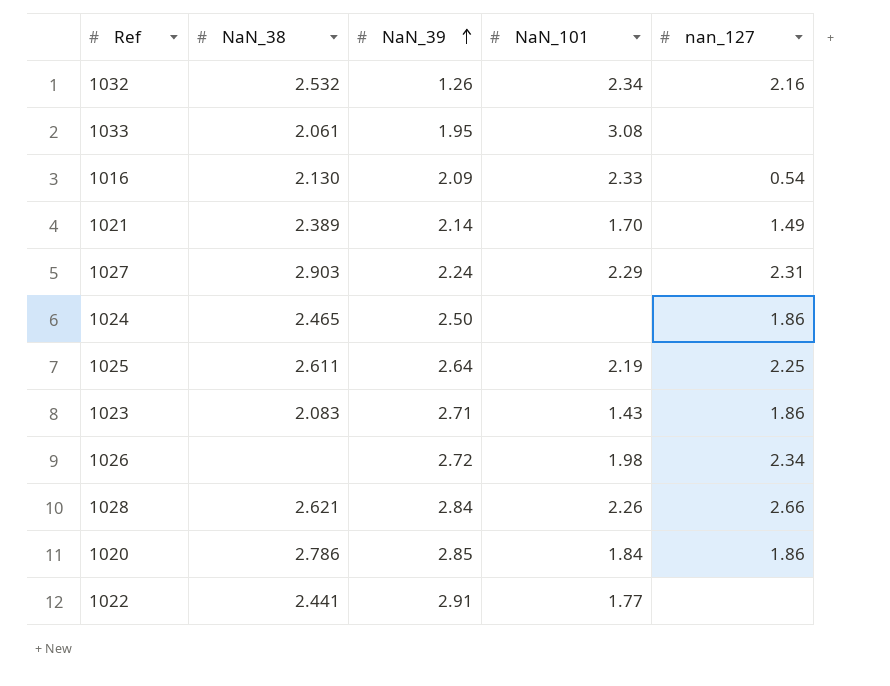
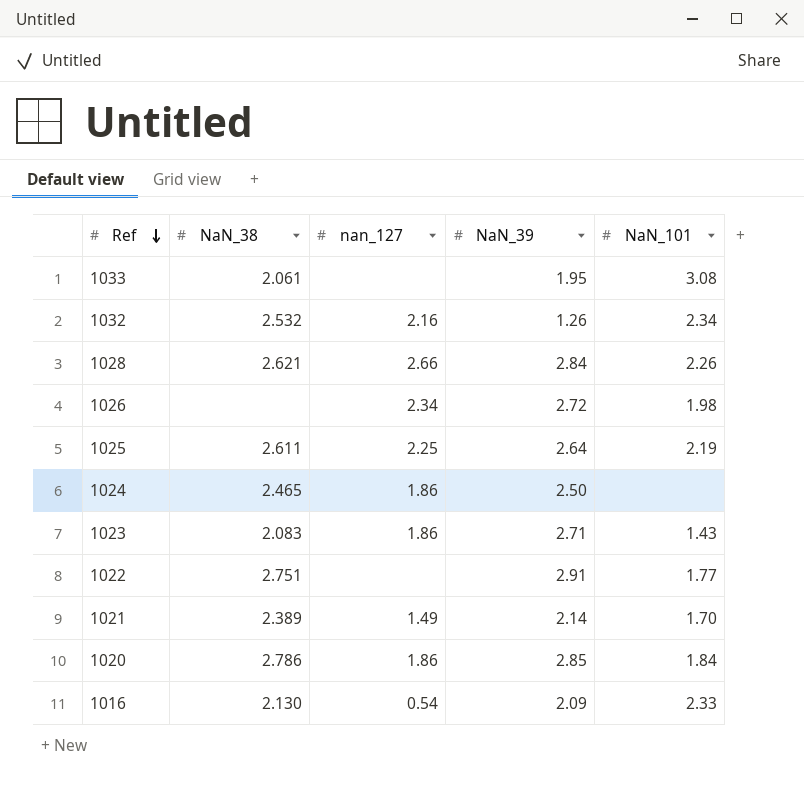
row order: NaN_39 ascending -> Ref descending
column nan_127 | position: 5 -> 3
row 1027: 2.903 | 2.24 | 2.29 | 2.31 -> none
1022 | NaN_38: 2.441 -> 2.751

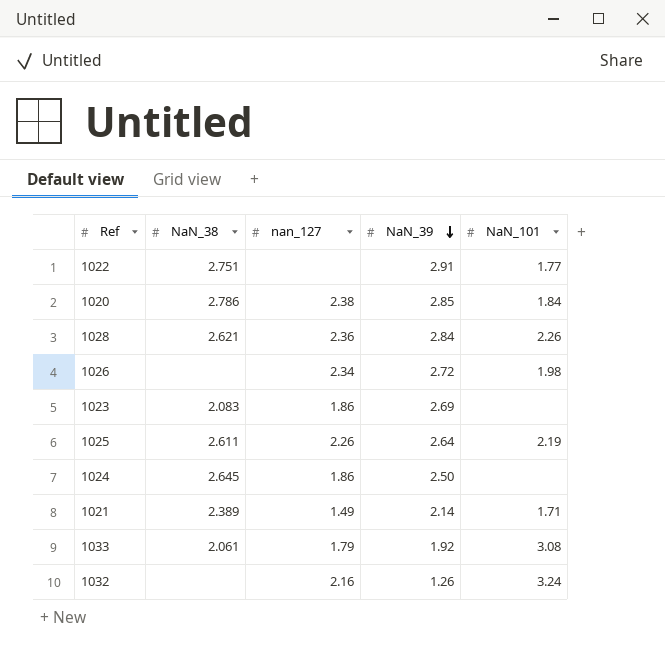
row order: Ref descending -> NaN_39 descending
row 1016: 2.130 | 0.54 | 2.09 | 2.33 -> none
1020 | nan_127: 1.86 -> 2.38
1028 | nan_127: 2.66 -> 2.36
1023 | NaN_39: 2.71 -> 2.69
1023 | NaN_101: 1.43 -> none
1025 | nan_127: 2.25 -> 2.26
1024 | NaN_38: 2.465 -> 2.645
1021 | NaN_101: 1.70 -> 1.71
1033 | nan_127: none -> 1.79
1033 | NaN_39: 1.95 -> 1.92
1032 | NaN_38: 2.532 -> none
1032 | NaN_101: 2.34 -> 3.24

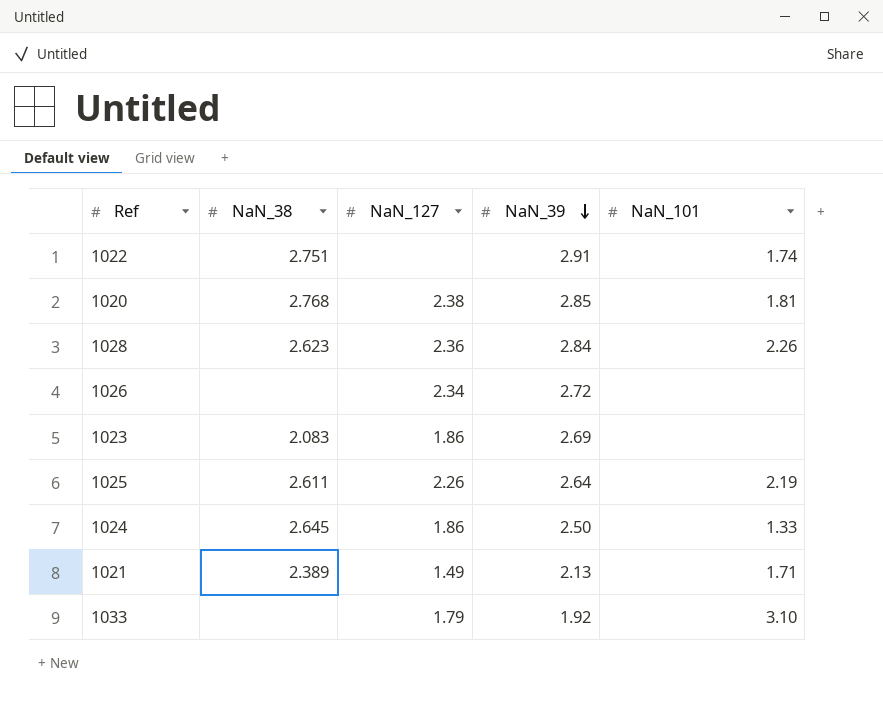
column name: nan_127 -> NaN_127
row 1032: none | 2.16 | 1.26 | 3.24 -> none
1022 | NaN_101: 1.77 -> 1.74
1020 | NaN_38: 2.786 -> 2.768
1020 | NaN_101: 1.84 -> 1.81
1028 | NaN_38: 2.621 -> 2.623
1026 | NaN_101: 1.98 -> none
1024 | NaN_101: none -> 1.33
1021 | NaN_39: 2.14 -> 2.13
1033 | NaN_38: 2.061 -> none
1033 | NaN_101: 3.08 -> 3.10

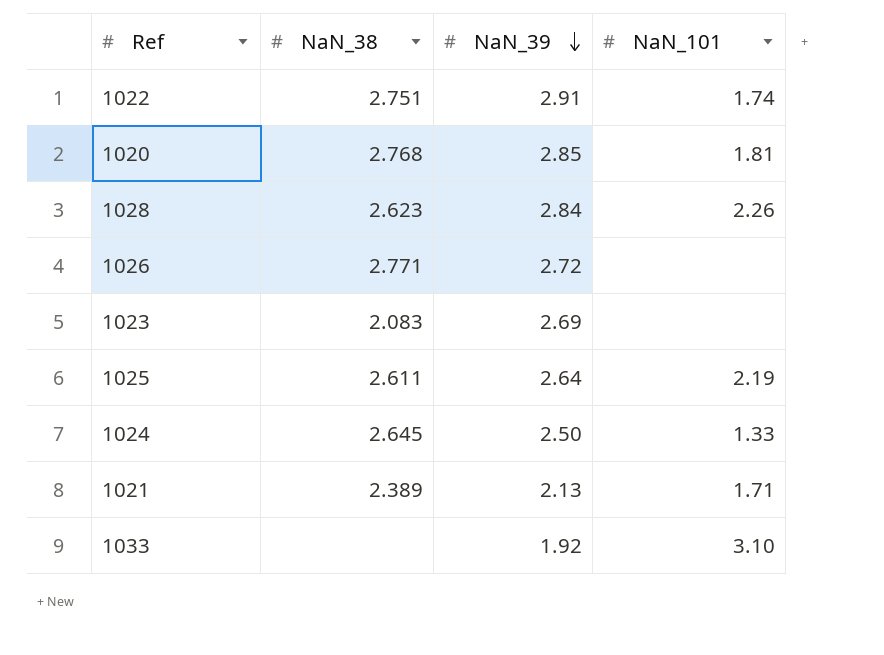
column NaN_127 | position: 3 -> none
1026 | NaN_38: none -> 2.771

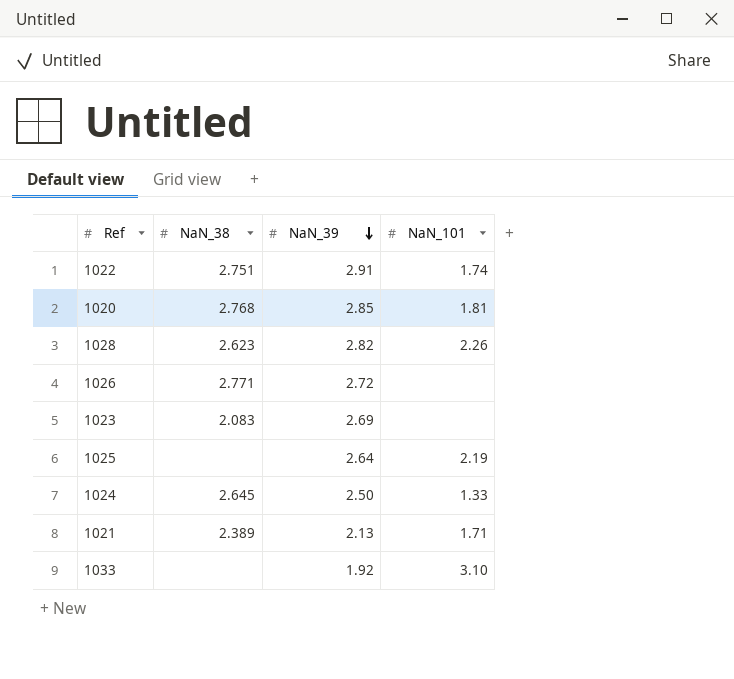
1028 | NaN_39: 2.84 -> 2.82
1025 | NaN_38: 2.611 -> none

